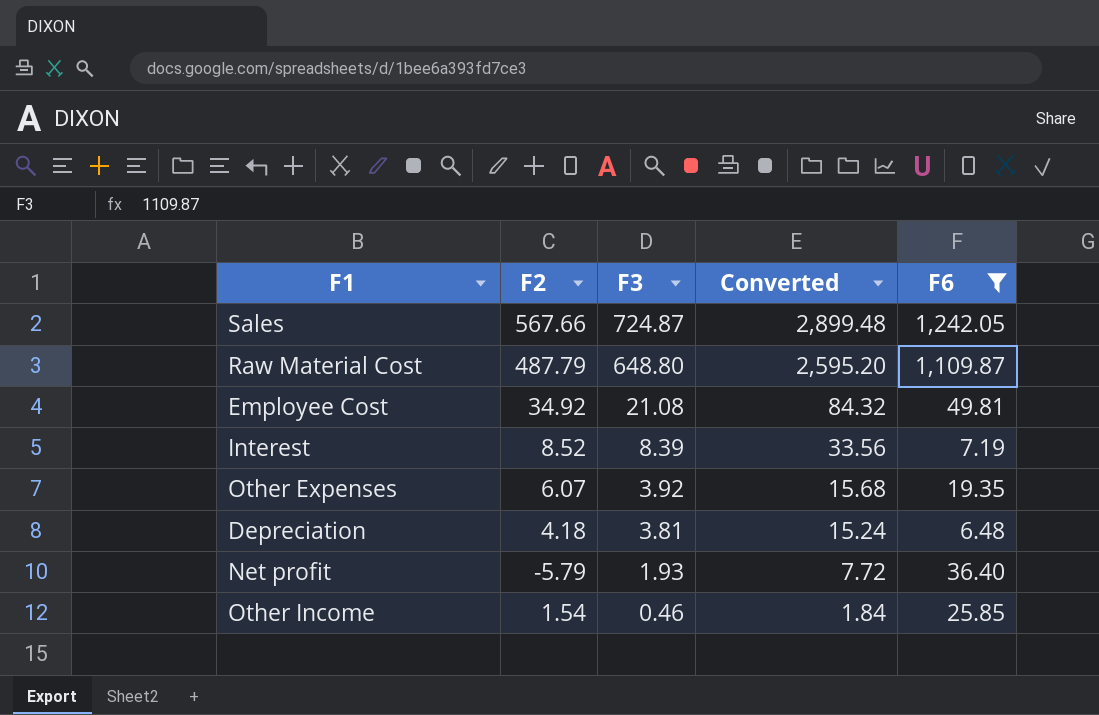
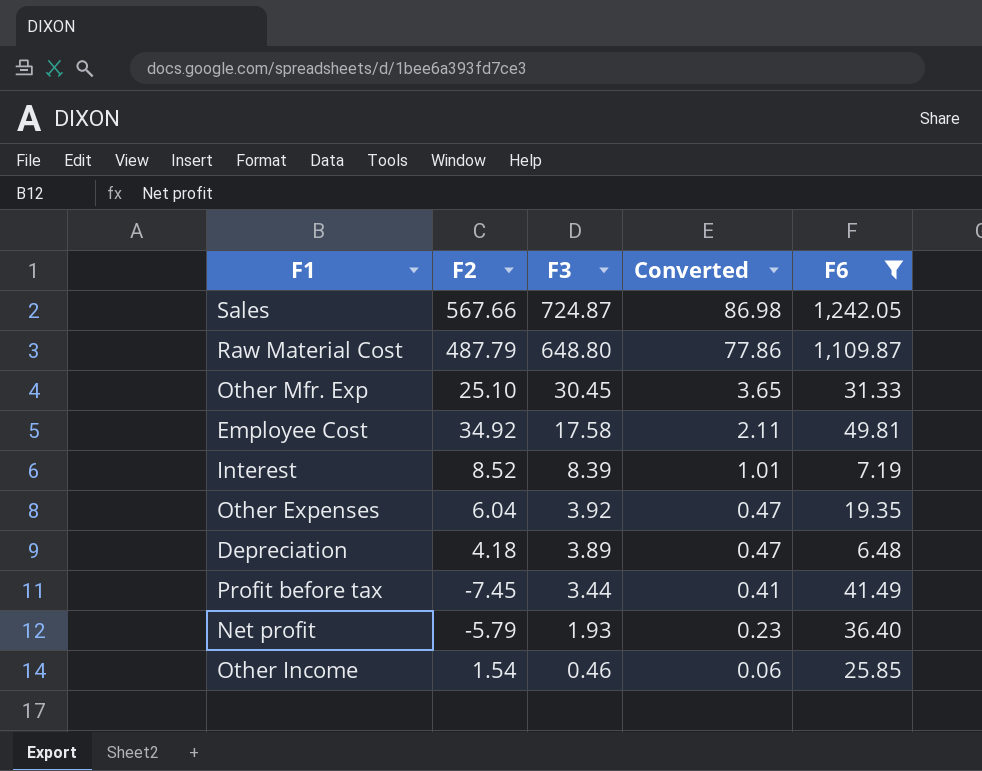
column Converted | formula: [F3] * 4 -> [F3] * 0.12
row Other Mfr. Exp: none -> 25.10 | 30.45 | 3.65 | 31.33
Employee Cost | F3: 21.08 -> 17.58
Other Expenses | F2: 6.07 -> 6.04
Depreciation | F3: 3.81 -> 3.89
row Profit before tax: none -> -7.45 | 3.44 | 0.41 | 41.49

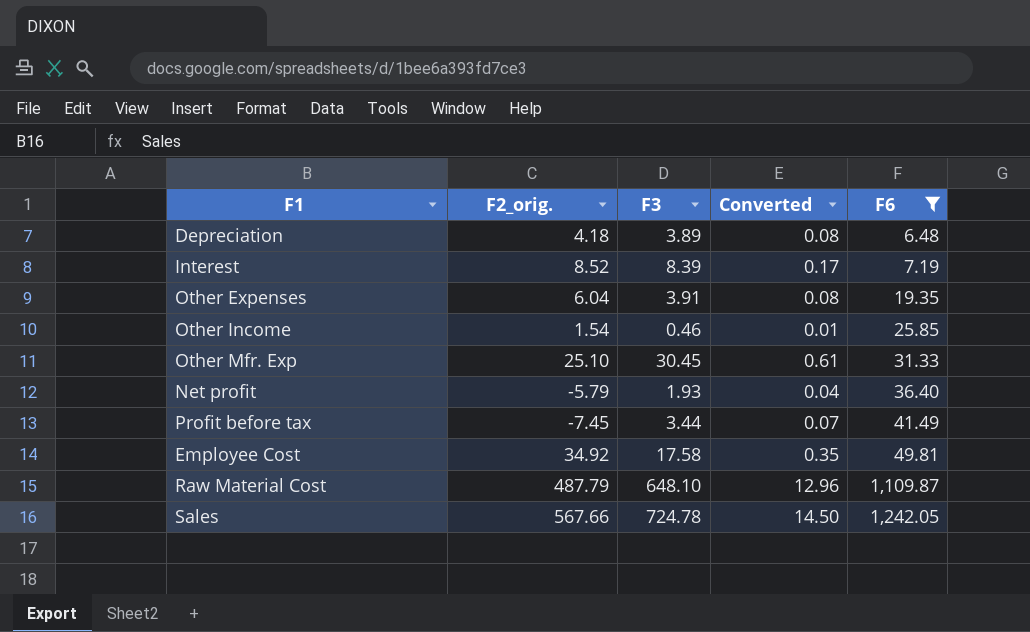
row order: F3 descending -> F6 ascending
column name: F2 -> F2_orig.
column Converted | formula: [F3] * 0.12 -> [F3] * 0.02
Other Expenses | F3: 3.92 -> 3.91
Raw Material Cost | F3: 648.80 -> 648.10
Sales | F3: 724.87 -> 724.78

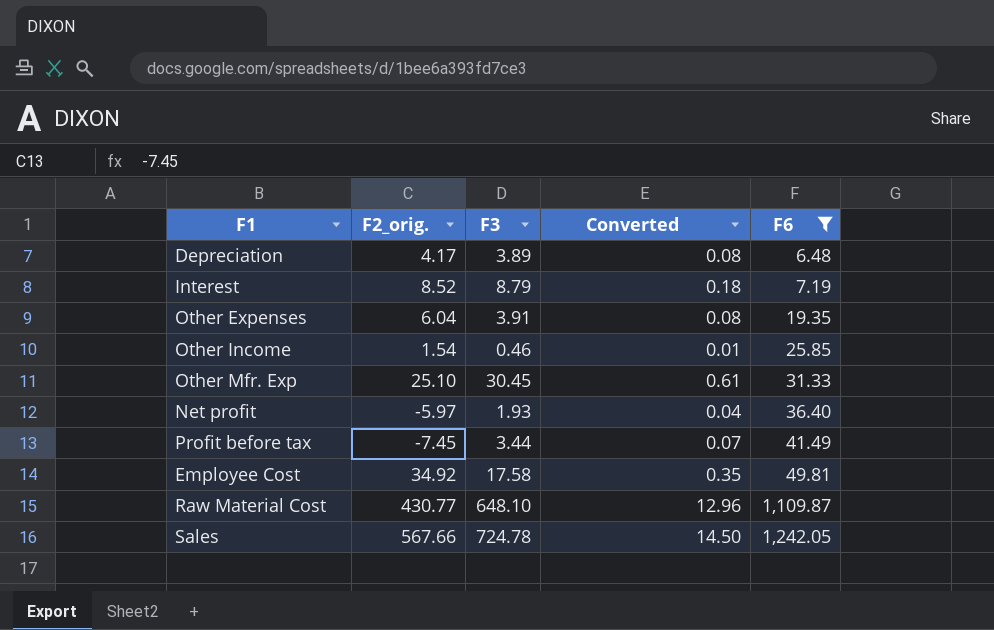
Depreciation | F2_orig.: 4.18 -> 4.17
Interest | F3: 8.39 -> 8.79
Interest | Converted: 0.17 -> 0.18
Net profit | F2_orig.: -5.79 -> -5.97
Raw Material Cost | F2_orig.: 487.79 -> 430.77

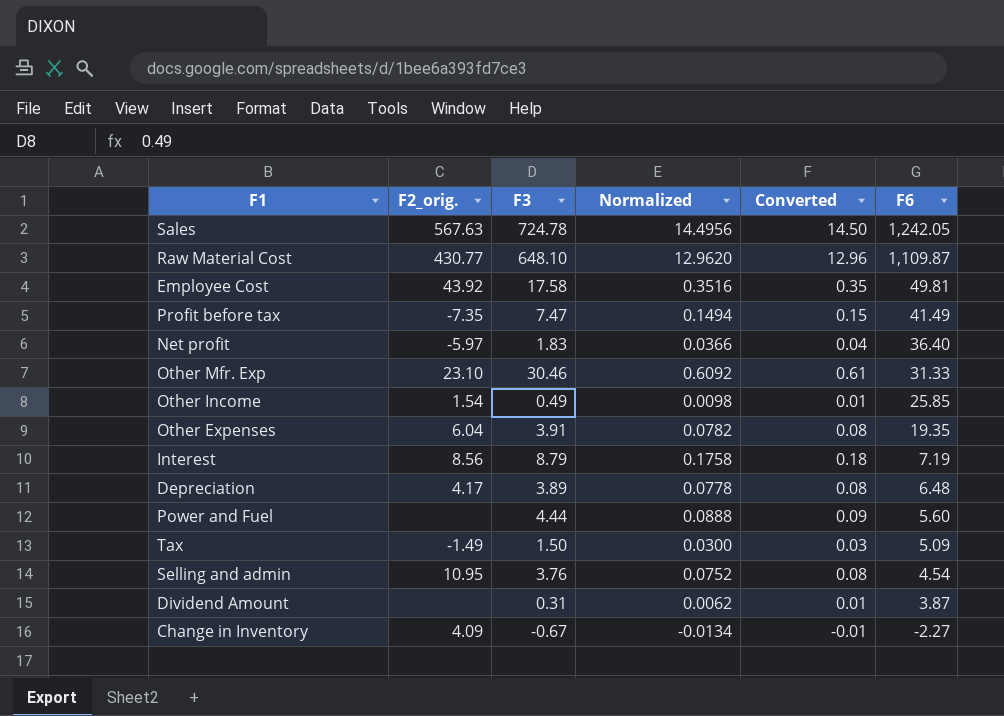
filter: F6 >= 6.48 -> none
row order: F6 ascending -> F6 descending
column Normalized | formula: none -> [F3] * 0.02
Sales | F2_orig.: 567.66 -> 567.63
Employee Cost | F2_orig.: 34.92 -> 43.92
Profit before tax | F2_orig.: -7.45 -> -7.35
Profit before tax | F3: 3.44 -> 7.47
Profit before tax | Converted: 0.07 -> 0.15
Net profit | F3: 1.93 -> 1.83
Other Mfr. Exp | F2_orig.: 25.10 -> 23.10
Other Mfr. Exp | F3: 30.45 -> 30.46
Other Income | F3: 0.46 -> 0.49
Interest | F2_orig.: 8.52 -> 8.56

